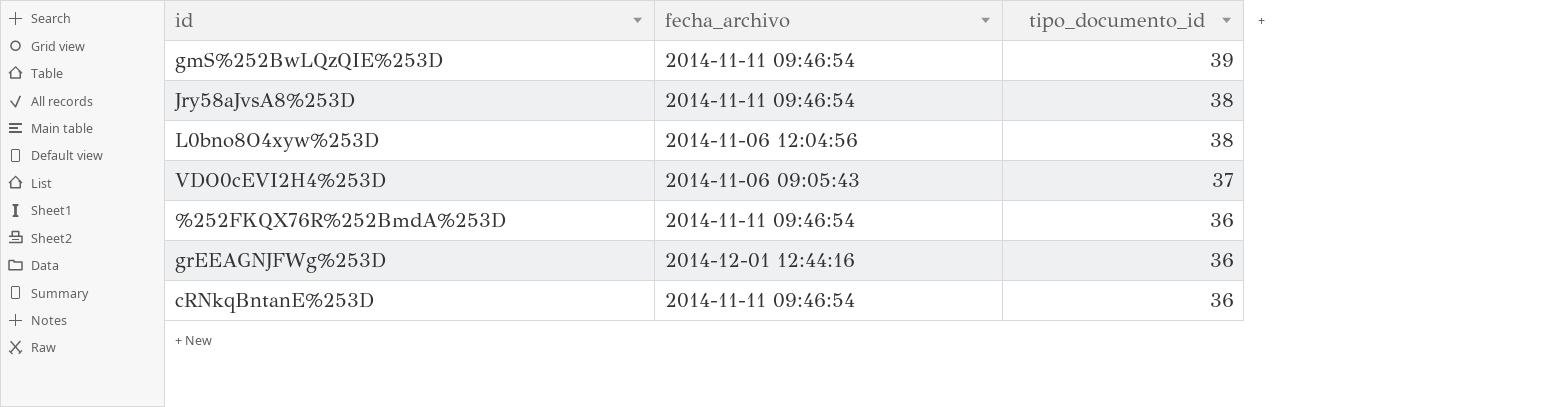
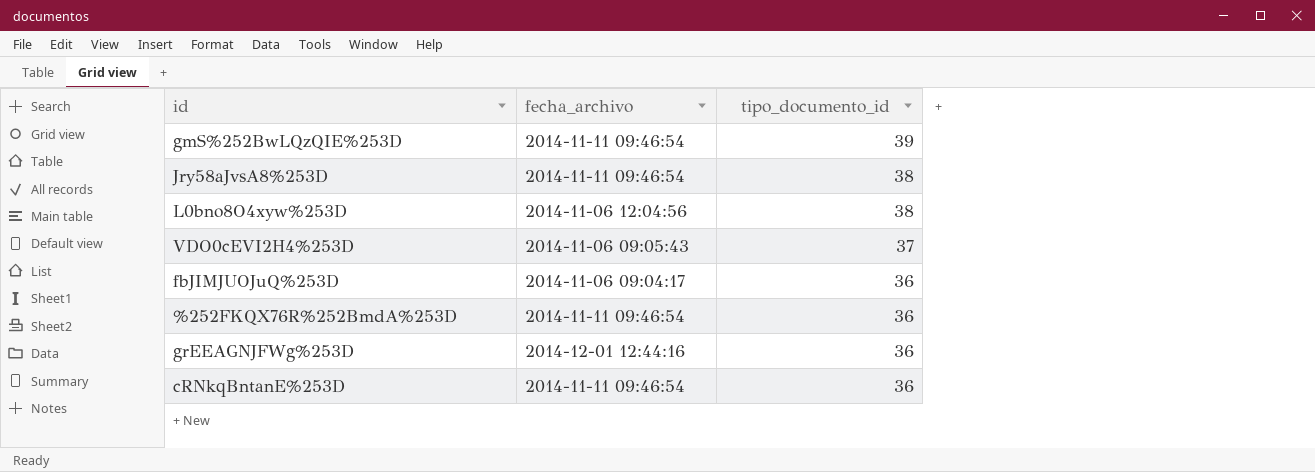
row fbJIMJUOJuQ%253D: none -> 2014-11-06 09:04:17 | 36

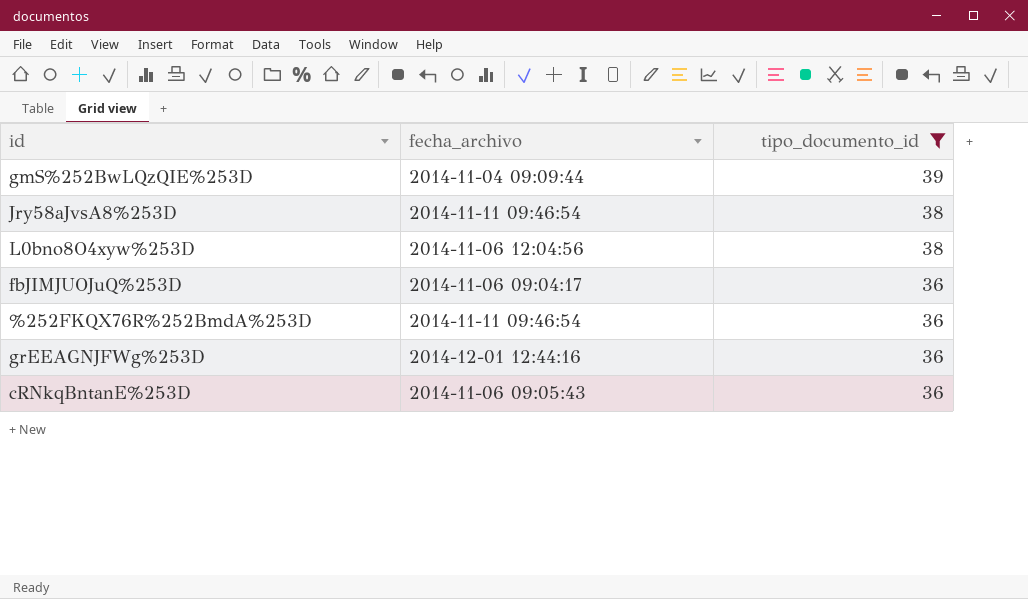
filter: none -> tipo_documento_id != 37
gmS%252BwLQzQIE%253D | fecha_archivo: 2014-11-11 09:46:54 -> 2014-11-04 09:09:44
cRNkqBntanE%253D | fecha_archivo: 2014-11-11 09:46:54 -> 2014-11-06 09:05:43

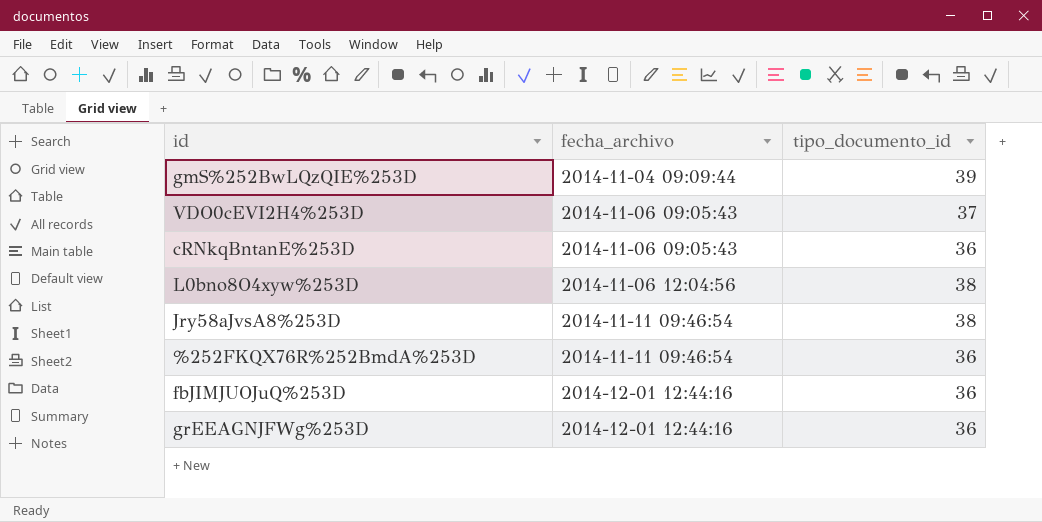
filter: tipo_documento_id != 37 -> none
row order: tipo_documento_id descending -> fecha_archivo ascending
fbJIMJUOJuQ%253D | fecha_archivo: 2014-11-06 09:04:17 -> 2014-12-01 12:44:16

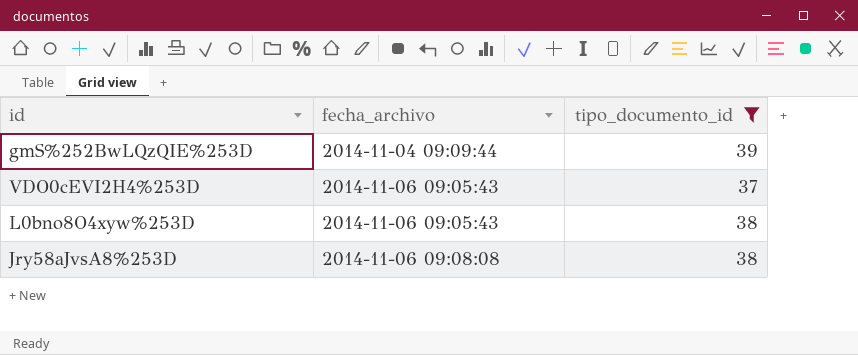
filter: none -> tipo_documento_id != 36
L0bno8O4xyw%253D | fecha_archivo: 2014-11-06 12:04:56 -> 2014-11-06 09:05:43
Jry58aJvsA8%253D | fecha_archivo: 2014-11-11 09:46:54 -> 2014-11-06 09:08:08

